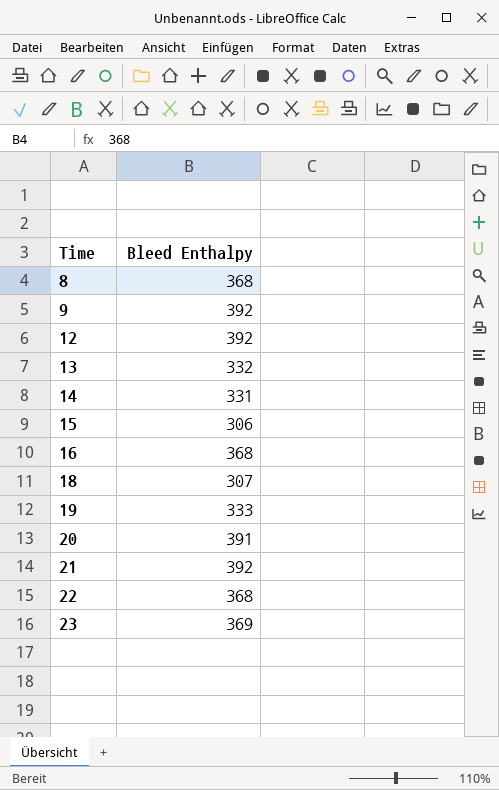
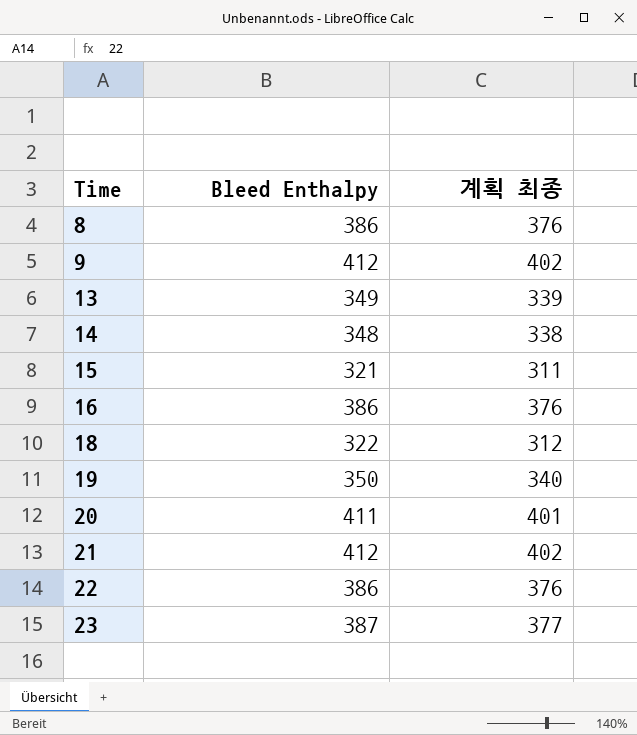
column 계획 최종 | formula: none -> [Bleed Enthalpy] - 10
row 12: 392 -> none
8 | Bleed Enthalpy: 368 -> 386
9 | Bleed Enthalpy: 392 -> 412
13 | Bleed Enthalpy: 332 -> 349
14 | Bleed Enthalpy: 331 -> 348
15 | Bleed Enthalpy: 306 -> 321
16 | Bleed Enthalpy: 368 -> 386
18 | Bleed Enthalpy: 307 -> 322
19 | Bleed Enthalpy: 333 -> 350
20 | Bleed Enthalpy: 391 -> 411
21 | Bleed Enthalpy: 392 -> 412
22 | Bleed Enthalpy: 368 -> 386
23 | Bleed Enthalpy: 369 -> 387

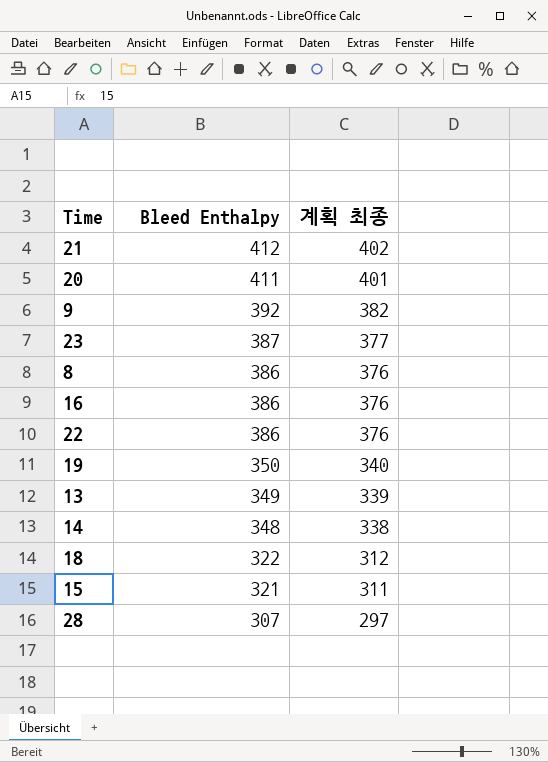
row order: Time ascending -> Bleed Enthalpy descending
9 | Bleed Enthalpy: 412 -> 392
9 | 계획 최종: 402 -> 382
row 28: none -> 307 | 297

